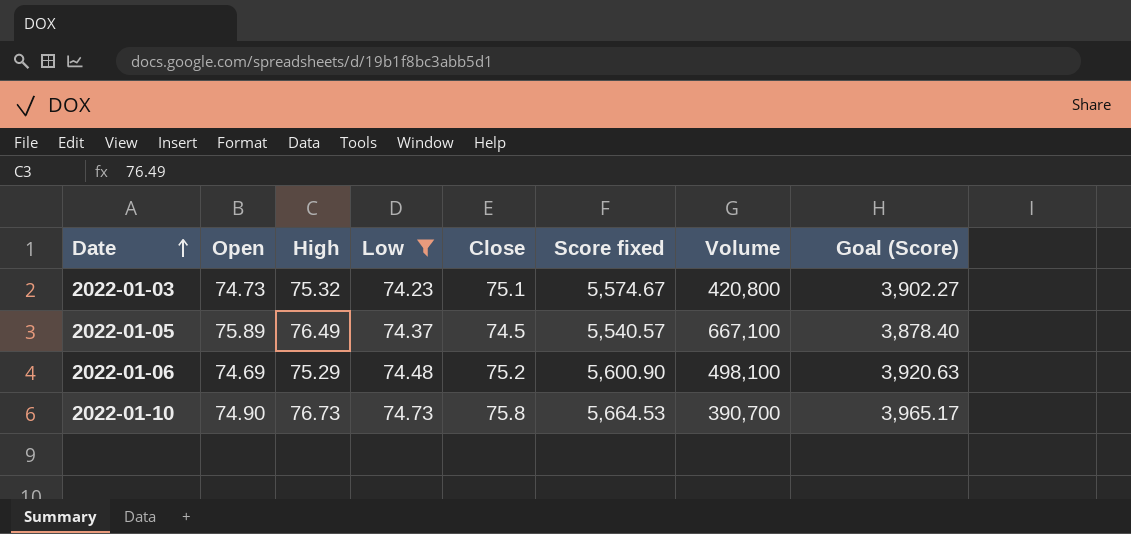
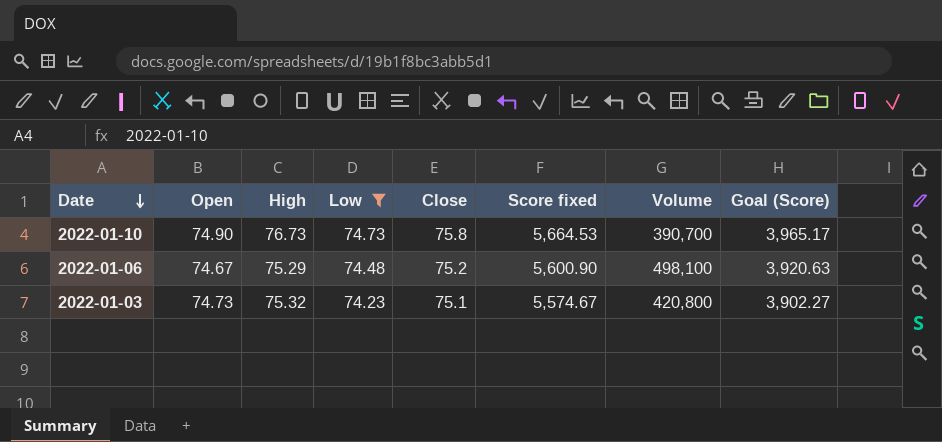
row order: Date ascending -> Date descending
row 2022-01-05: 75.89 | 76.49 | 74.37 | 74.5 | 5,540.57 | 667,100 | 3,878.40 -> none
2022-01-06 | Open: 74.69 -> 74.67

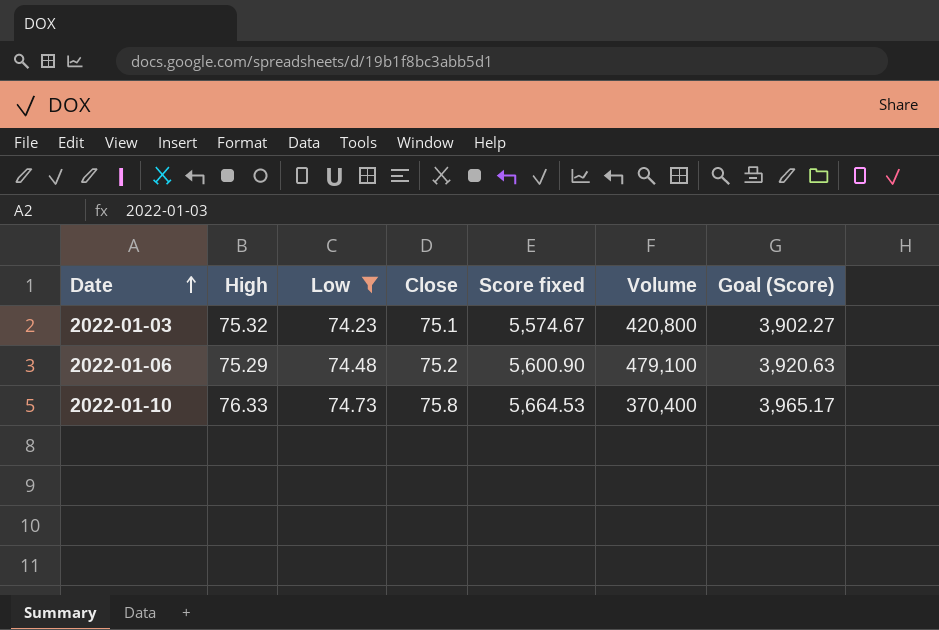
row order: Date descending -> Date ascending
column Open | position: 2 -> none
2022-01-06 | Volume: 498,100 -> 479,100
2022-01-10 | High: 76.73 -> 76.33
2022-01-10 | Volume: 390,700 -> 370,400

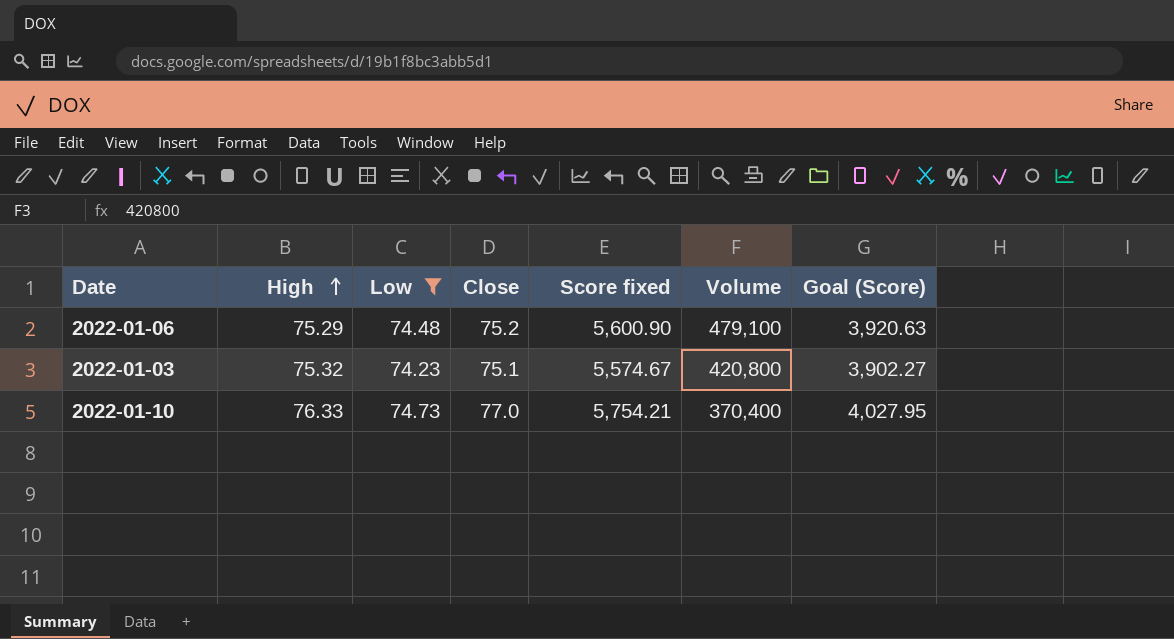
row order: Date ascending -> High ascending
2022-01-10 | Close: 75.8 -> 77.0
2022-01-10 | Score fixed: 5,664.53 -> 5,754.21
2022-01-10 | Goal (Score): 3,965.17 -> 4,027.95

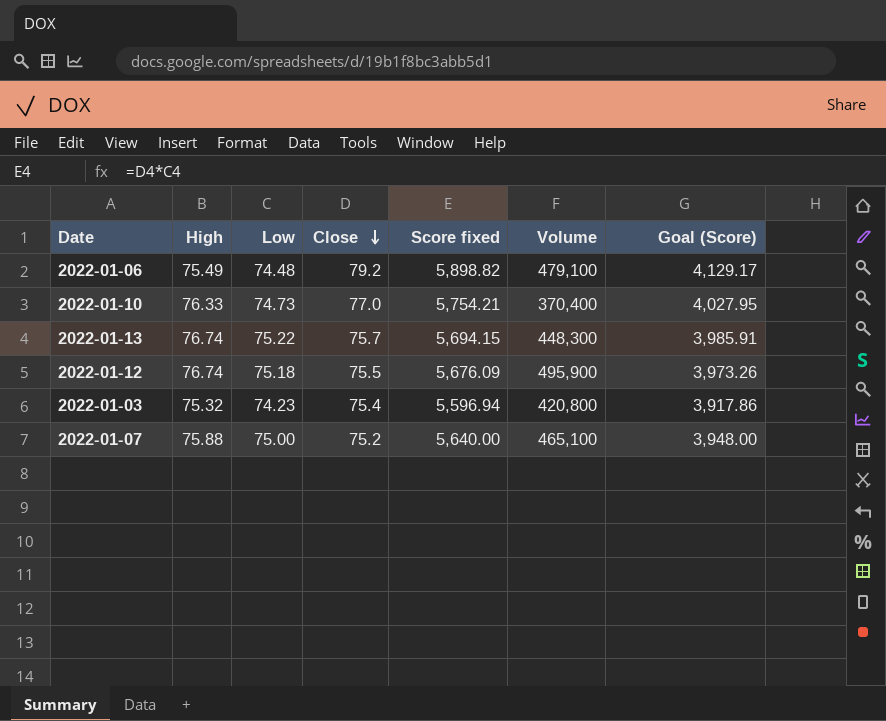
filter: Low <= 74.73 -> none
row order: High ascending -> Close descending
2022-01-06 | High: 75.29 -> 75.49
2022-01-06 | Close: 75.2 -> 79.2
2022-01-06 | Score fixed: 5,600.90 -> 5,898.82
2022-01-06 | Goal (Score): 3,920.63 -> 4,129.17
2022-01-03 | Close: 75.1 -> 75.4
2022-01-03 | Score fixed: 5,574.67 -> 5,596.94
2022-01-03 | Goal (Score): 3,902.27 -> 3,917.86

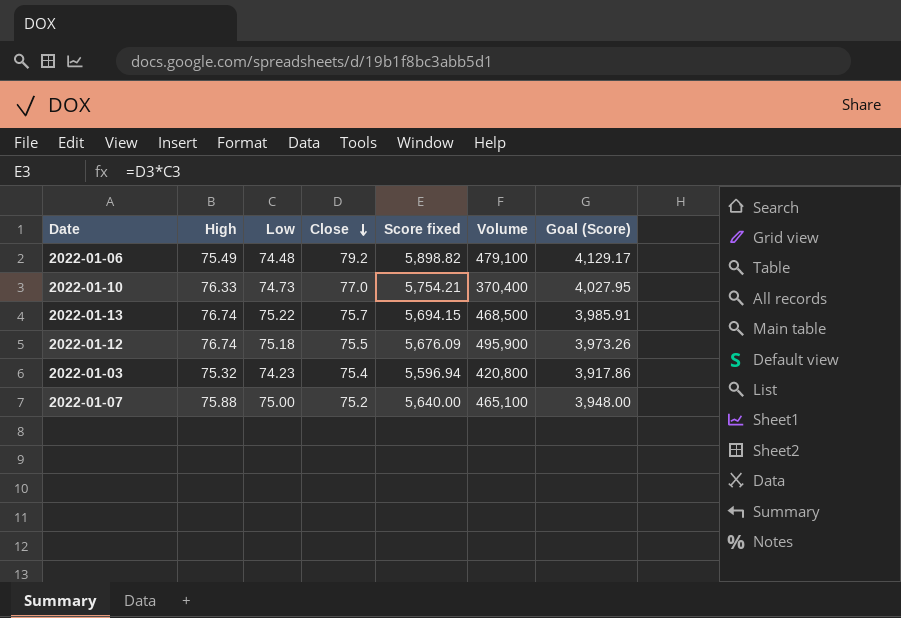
2022-01-13 | Volume: 448,300 -> 468,500

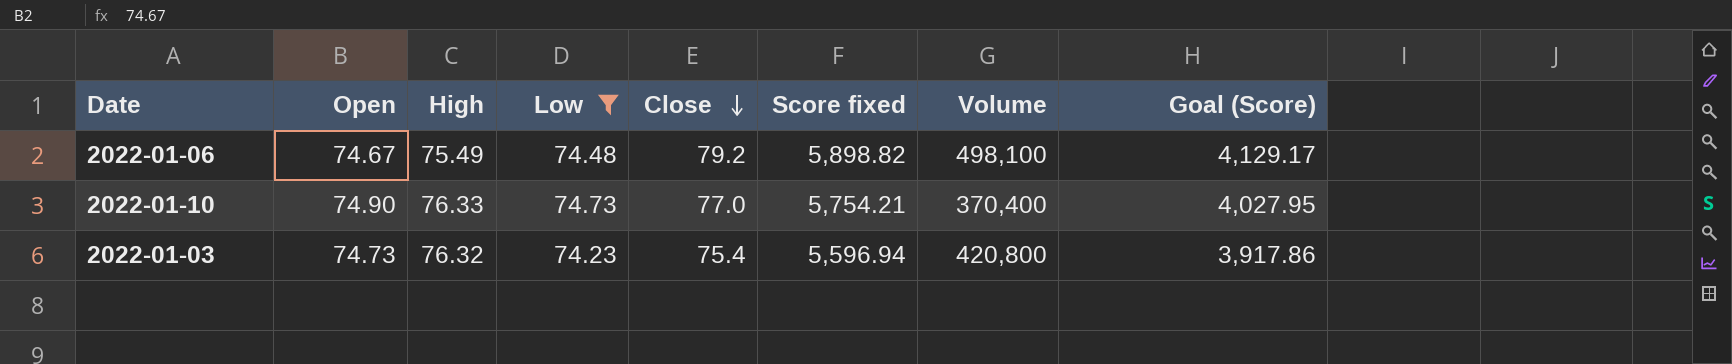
filter: none -> Low <= 74.73
column Open | position: none -> 2
2022-01-06 | Volume: 479,100 -> 498,100
2022-01-03 | High: 75.32 -> 76.32

